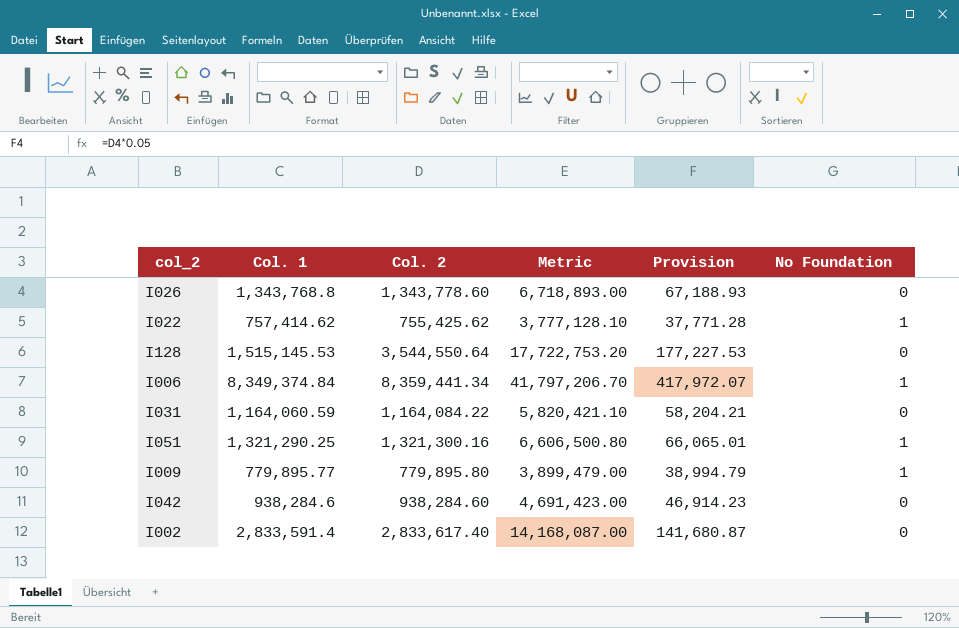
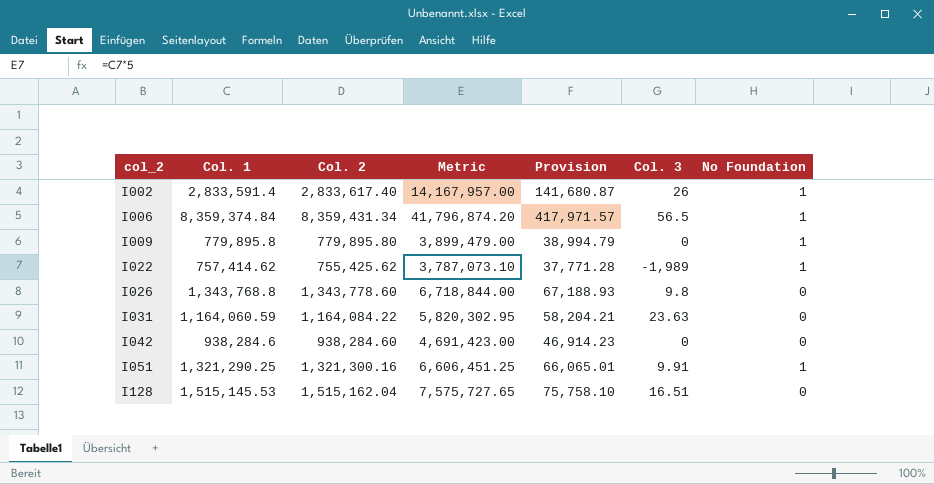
row order: none -> col_2 ascending
column Metric | formula: [Col. 2] * 5 -> [Col. 1] * 5
column Col. 3 | formula: none -> [Col. 2] - [Col. 1]
I002 | No Foundation: 0 -> 1
I006 | Col. 1: 8,349,374.84 -> 8,359,374.84
I006 | Col. 2: 8,359,441.34 -> 8,359,431.34
I006 | Provision: 417,972.07 -> 417,971.57
I009 | Col. 1: 779,895.77 -> 779,895.8
I128 | Col. 2: 3,544,550.64 -> 1,515,162.04
I128 | Provision: 177,227.53 -> 75,758.10

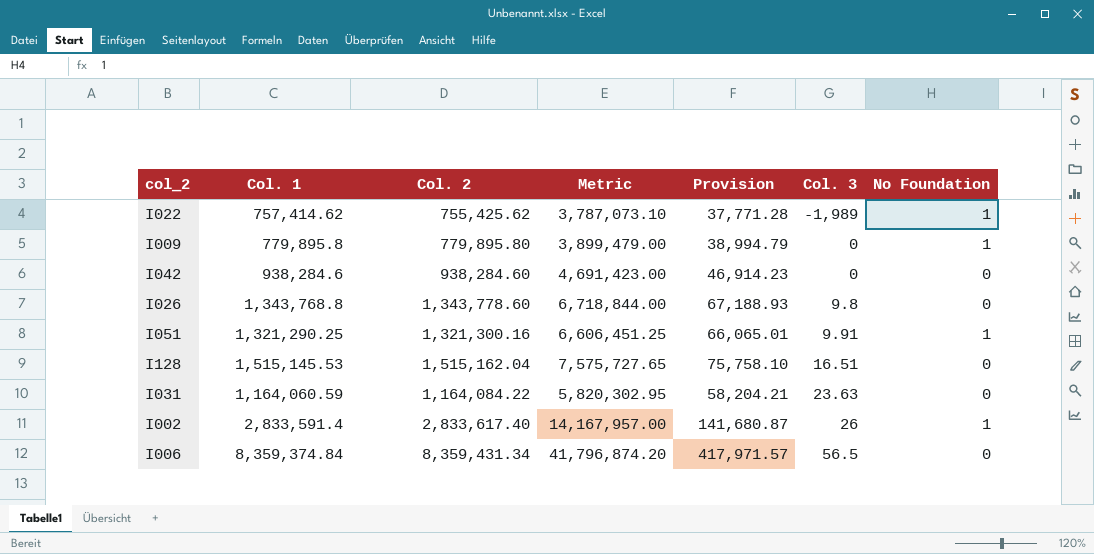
row order: col_2 ascending -> Col. 3 ascending
I006 | No Foundation: 1 -> 0

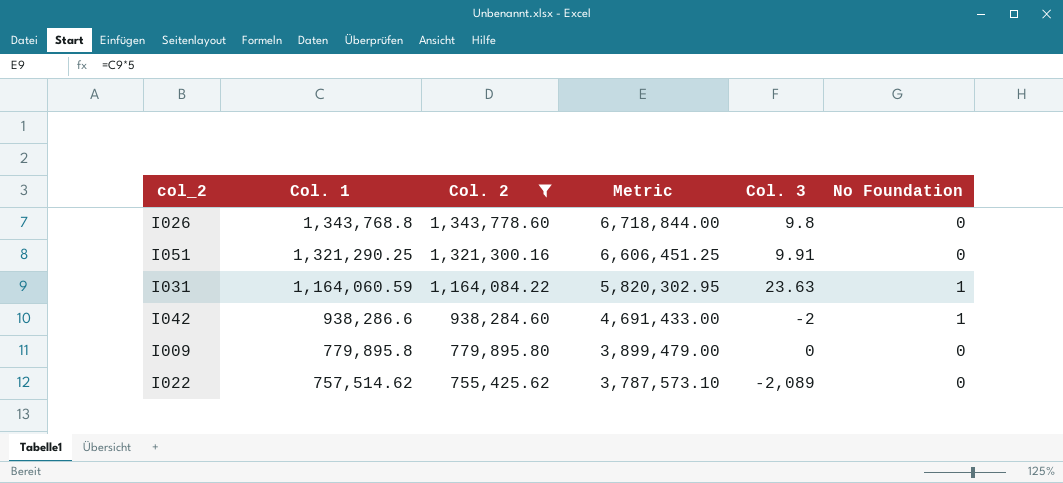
filter: none -> Col. 2 <= 1,343,778.60
row order: Col. 3 ascending -> Col. 1 descending
column Provision | formula: [Col. 2] * 0.05 -> none
I051 | No Foundation: 1 -> 0
I031 | No Foundation: 0 -> 1
I042 | Col. 1: 938,284.6 -> 938,286.6
I042 | Metric: 4,691,423.00 -> 4,691,433.00
I042 | Col. 3: 0 -> -2
I042 | No Foundation: 0 -> 1
I009 | No Foundation: 1 -> 0
I022 | Col. 1: 757,414.62 -> 757,514.62
I022 | Metric: 3,787,073.10 -> 3,787,573.10
I022 | Col. 3: -1,989 -> -2,089
I022 | No Foundation: 1 -> 0

